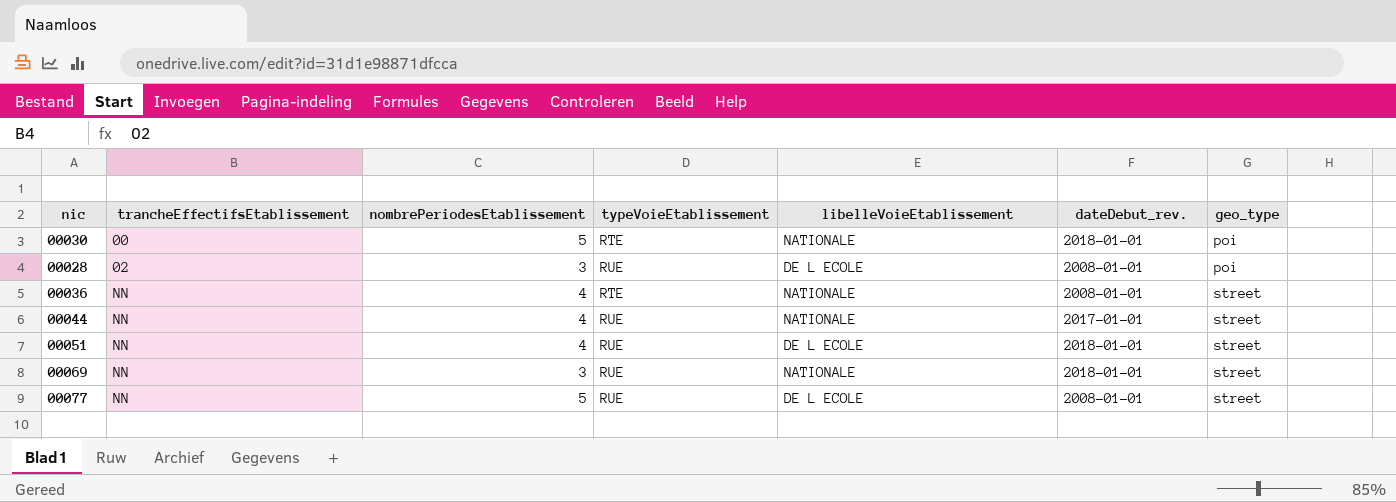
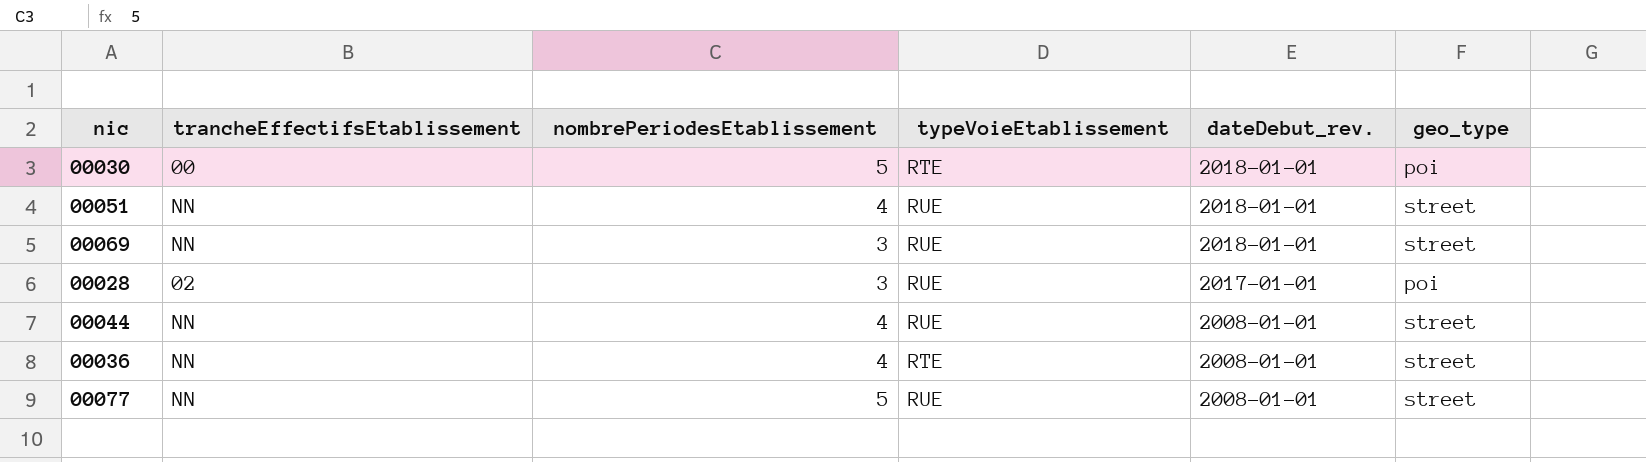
row order: trancheEffectifsEtablissement ascending -> dateDebut_rev. descending
column libelleVoieEtablissement | position: 5 -> none
00028 | dateDebut_rev.: 2008-01-01 -> 2017-01-01
00044 | dateDebut_rev.: 2017-01-01 -> 2008-01-01

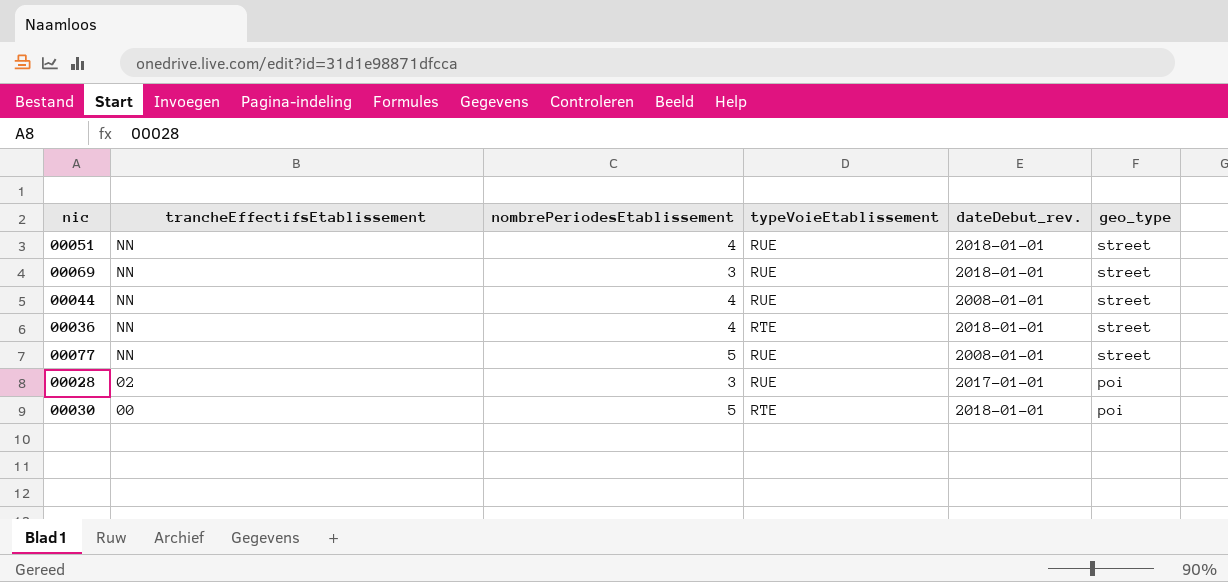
row order: dateDebut_rev. descending -> trancheEffectifsEtablissement descending
00036 | dateDebut_rev.: 2008-01-01 -> 2018-01-01

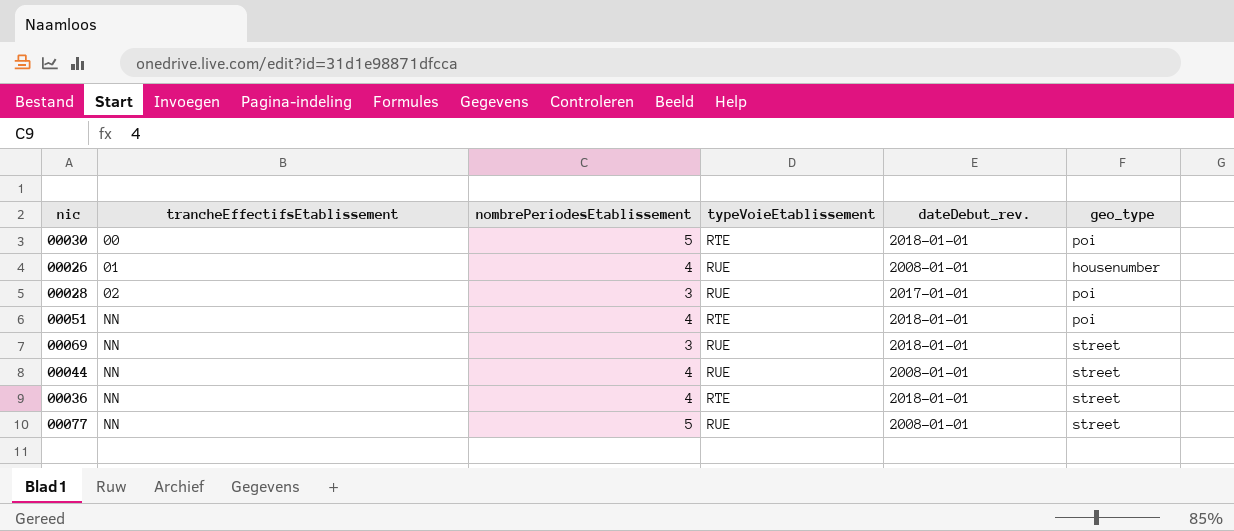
row order: trancheEffectifsEtablissement descending -> trancheEffectifsEtablissement ascending
row 00026: none -> 01 | 4 | RUE | 2008-01-01 | housenumber
00051 | typeVoieEtablissement: RUE -> RTE
00051 | geo_type: street -> poi

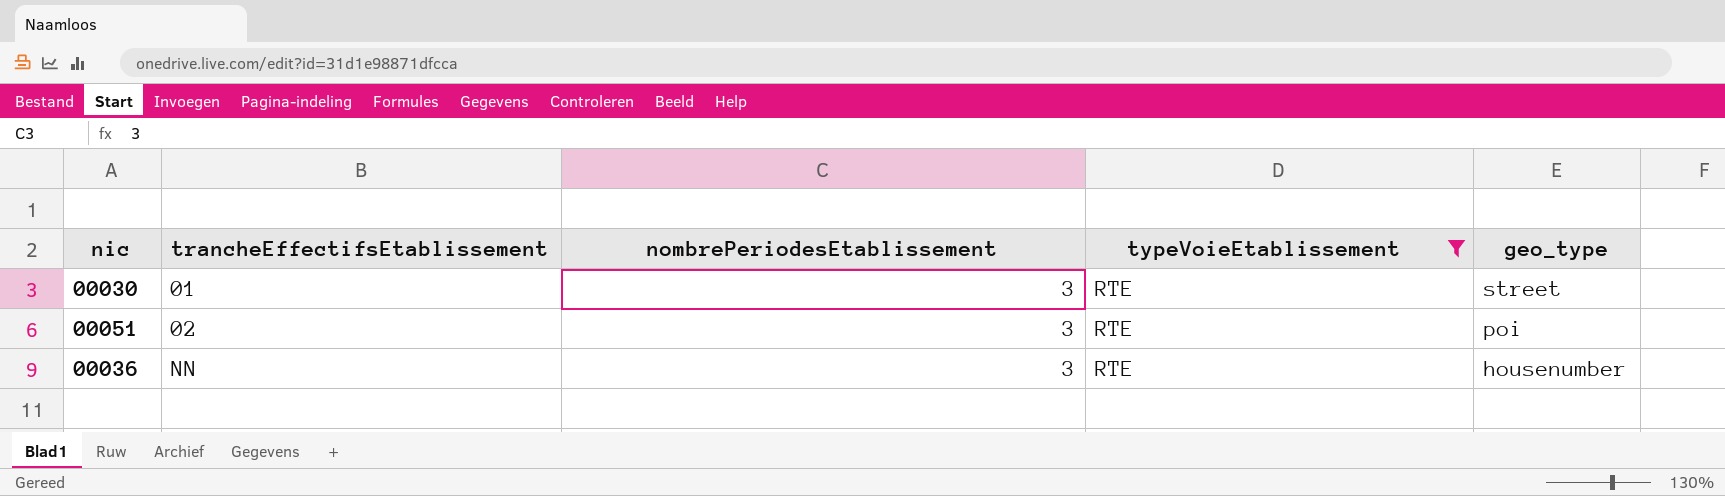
filter: none -> typeVoieEtablissement = RTE
column dateDebut_rev. | position: 5 -> none
00030 | trancheEffectifsEtablissement: 00 -> 01
00030 | nombrePeriodesEtablissement: 5 -> 3
00030 | geo_type: poi -> street
00051 | trancheEffectifsEtablissement: NN -> 02
00051 | nombrePeriodesEtablissement: 4 -> 3
00036 | nombrePeriodesEtablissement: 4 -> 3
00036 | geo_type: street -> housenumber

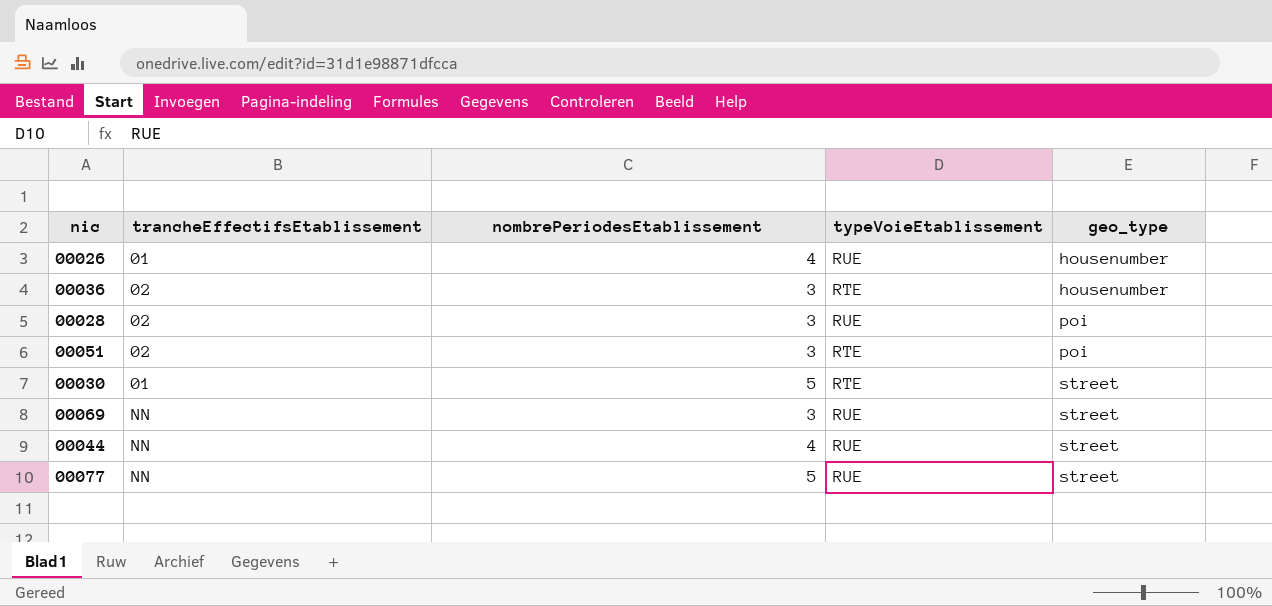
filter: typeVoieEtablissement = RTE -> none
row order: trancheEffectifsEtablissement ascending -> geo_type ascending
00036 | trancheEffectifsEtablissement: NN -> 02
00030 | nombrePeriodesEtablissement: 3 -> 5

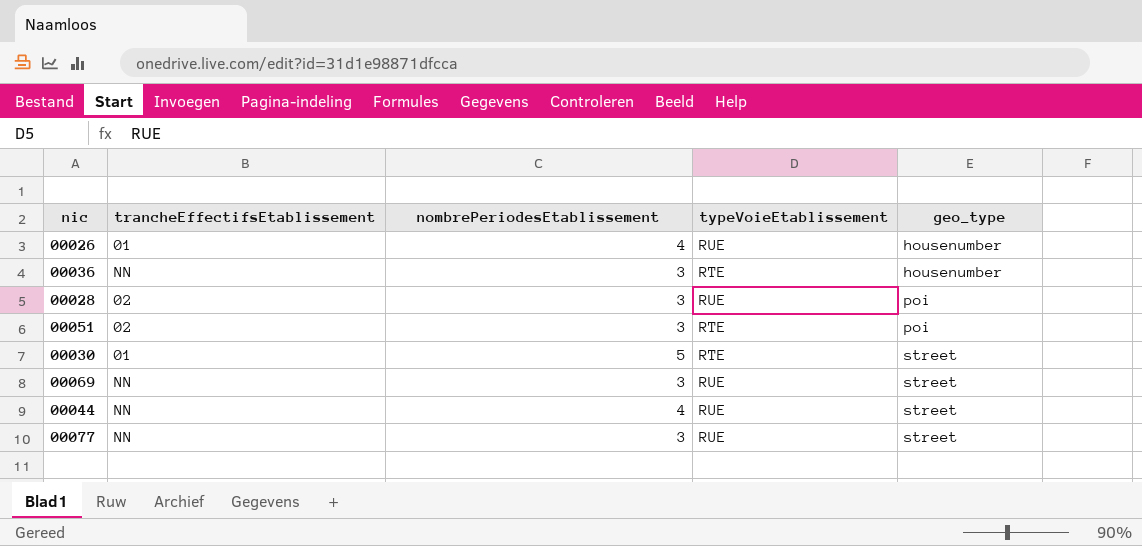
00036 | trancheEffectifsEtablissement: 02 -> NN
00077 | nombrePeriodesEtablissement: 5 -> 3

